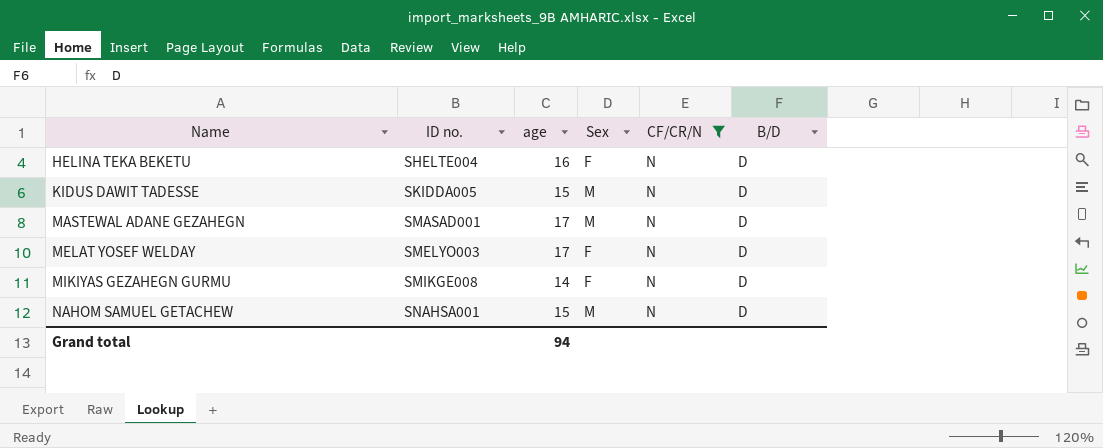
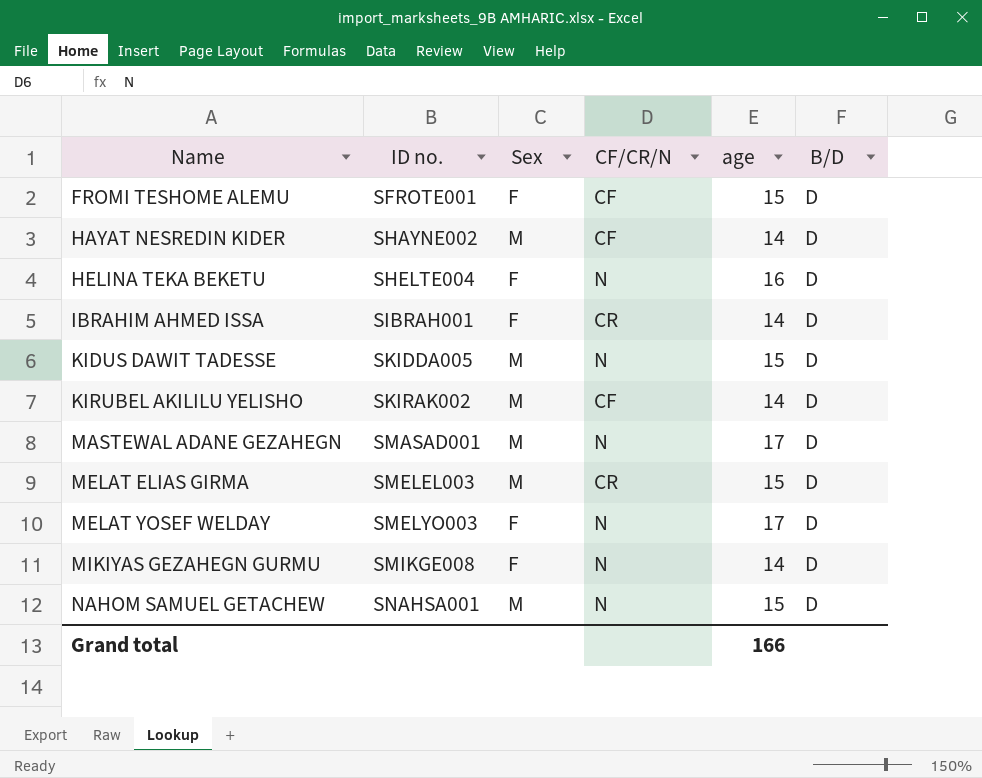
filter: CF/CR/N = N -> none
column age | position: 3 -> 5
Grand total | age: 94 -> 166

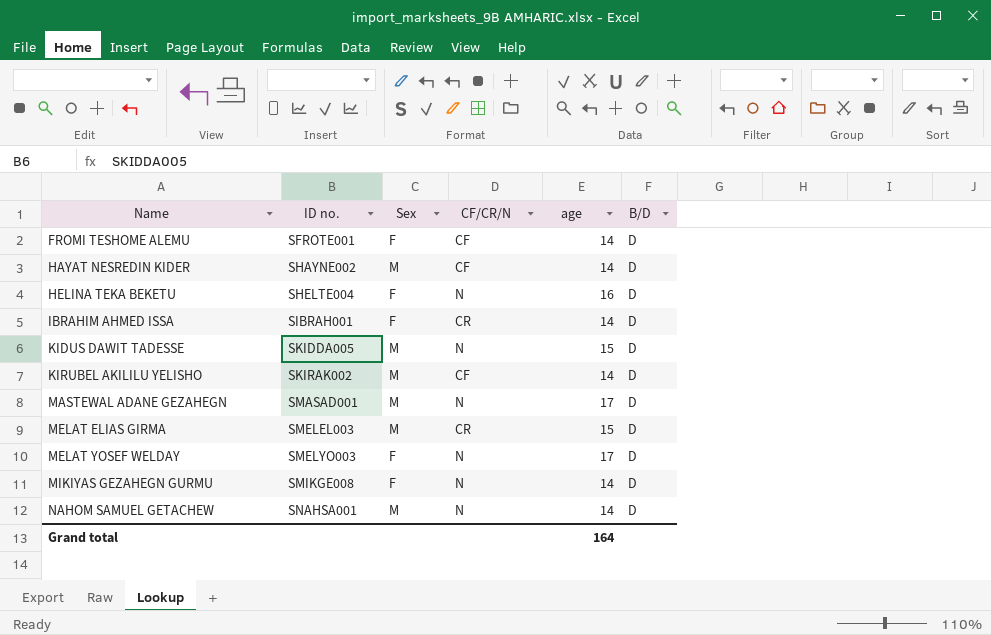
FROMI TESHOME ALEMU | age: 15 -> 14
NAHOM SAMUEL GETACHEW | age: 15 -> 14
Grand total | age: 166 -> 164

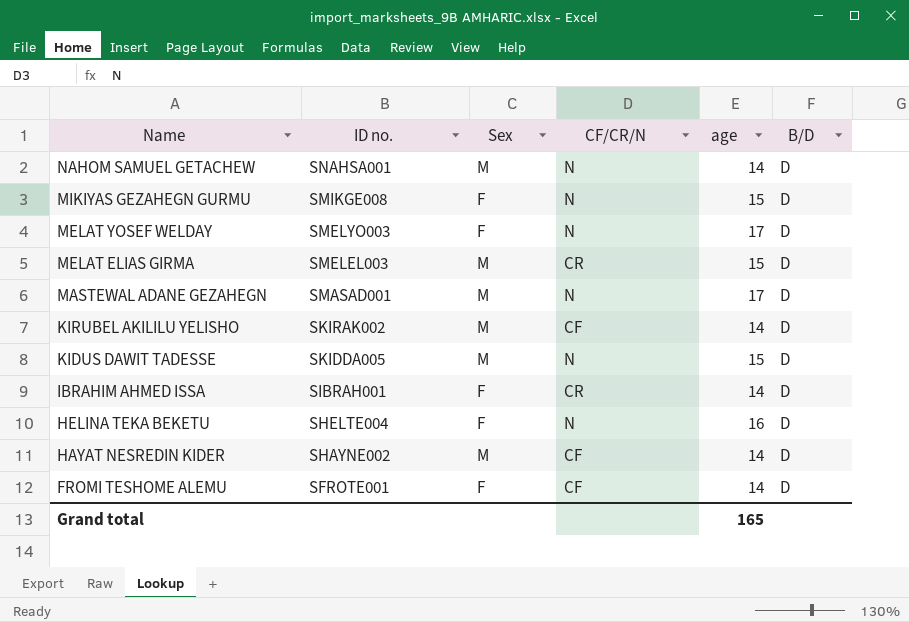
row order: Name ascending -> Name descending
MIKIYAS GEZAHEGN GURMU | age: 14 -> 15
Grand total | age: 164 -> 165

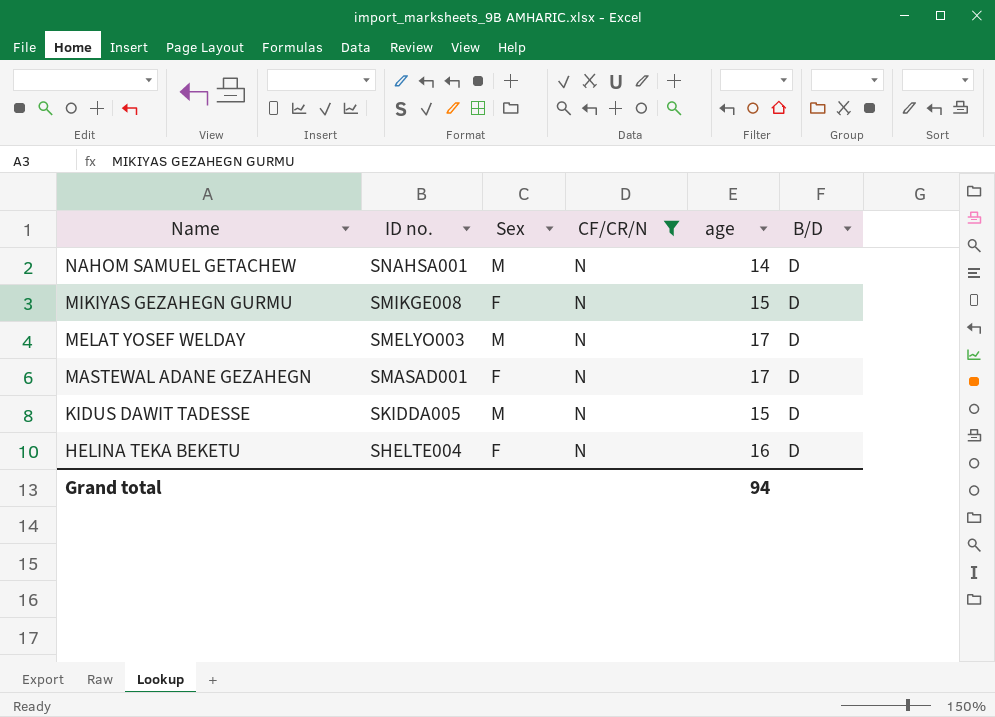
filter: none -> CF/CR/N = N
MELAT YOSEF WELDAY | Sex: F -> M
MASTEWAL ADANE GEZAHEGN | Sex: M -> F
Grand total | age: 165 -> 94

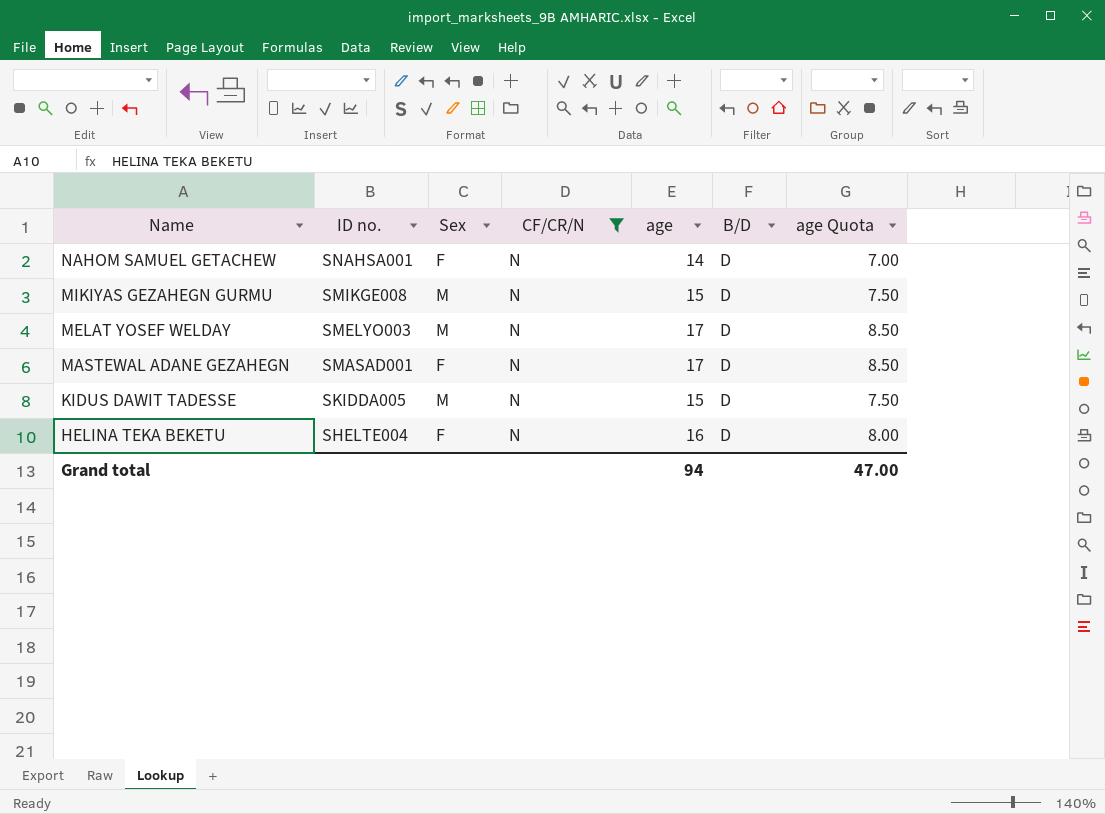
column age Quota | formula: none -> [age] * 0.5
NAHOM SAMUEL GETACHEW | Sex: M -> F
MIKIYAS GEZAHEGN GURMU | Sex: F -> M

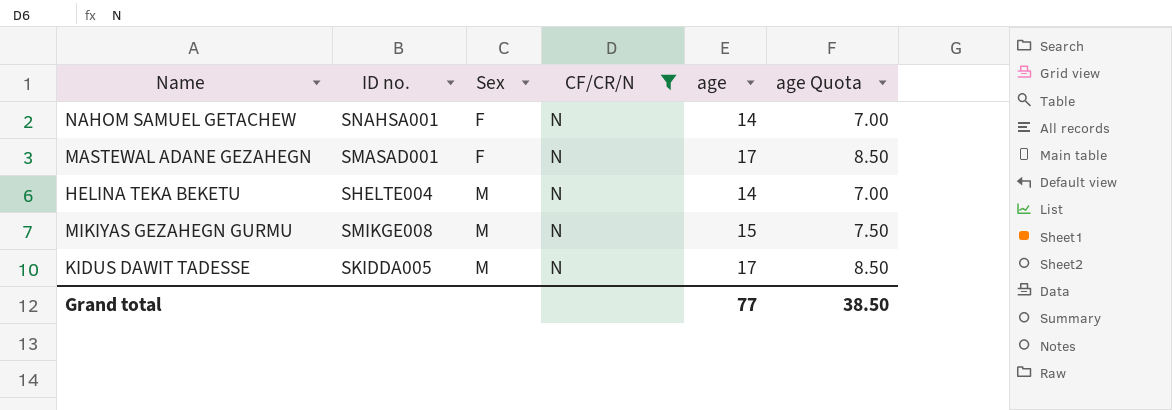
row order: Name descending -> Sex ascending
column B/D | position: 6 -> none
row MELAT YOSEF WELDAY: SMELYO003 | M | N | 17 | D | 8.50 -> none
HELINA TEKA BEKETU | Sex: F -> M
HELINA TEKA BEKETU | age: 16 -> 14
HELINA TEKA BEKETU | age Quota: 8.00 -> 7.00
KIDUS DAWIT TADESSE | age: 15 -> 17
KIDUS DAWIT TADESSE | age Quota: 7.50 -> 8.50
Grand total | age: 94 -> 77
Grand total | age Quota: 47.00 -> 38.50

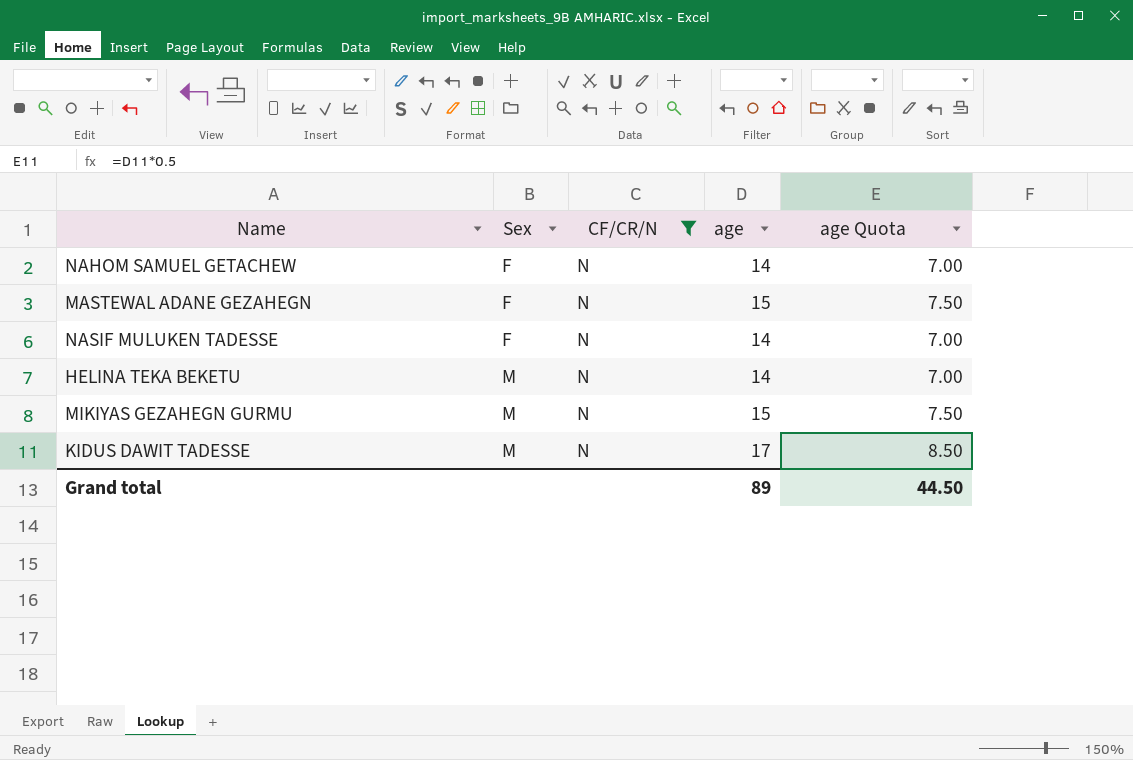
column ID no. | position: 2 -> none
MASTEWAL ADANE GEZAHEGN | age: 17 -> 15
MASTEWAL ADANE GEZAHEGN | age Quota: 8.50 -> 7.50
row NASIF MULUKEN TADESSE: none -> F | N | 14 | 7.00
Grand total | age: 77 -> 89
Grand total | age Quota: 38.50 -> 44.50

